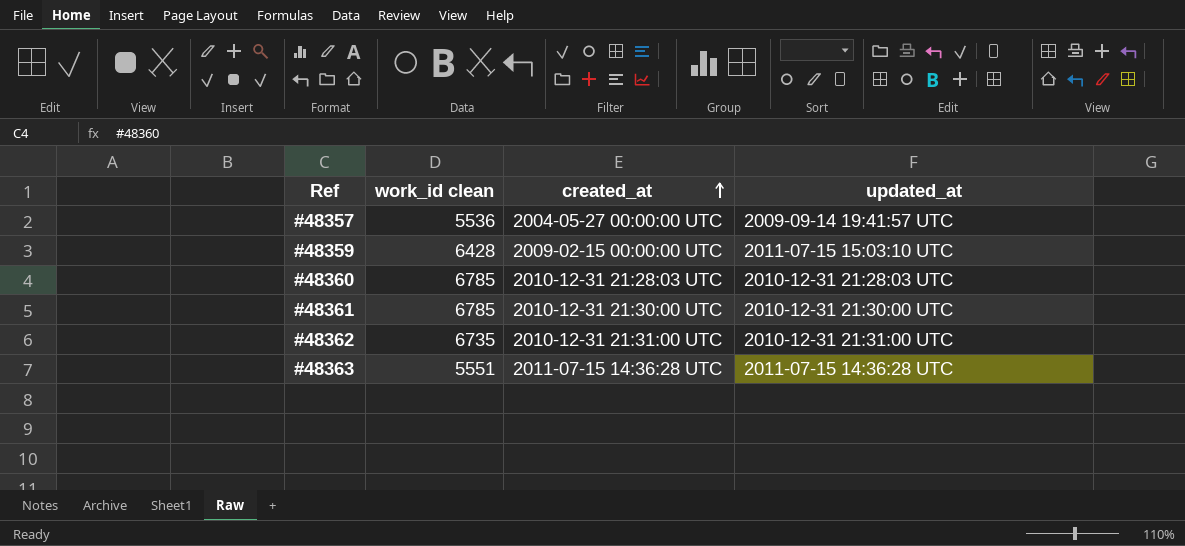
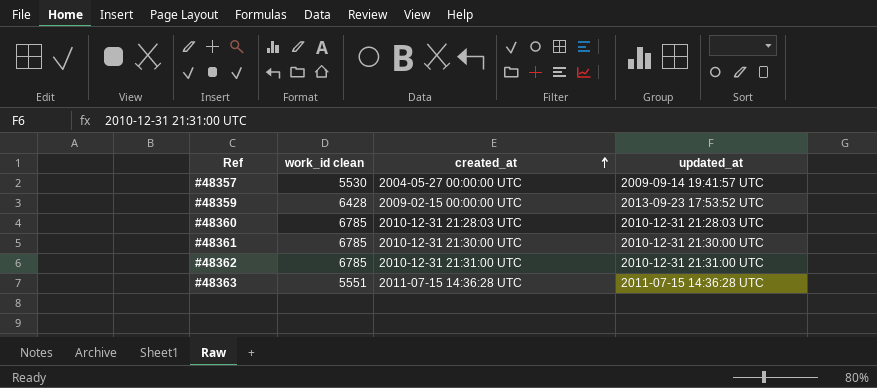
#48357 | work_id clean: 5536 -> 5530
#48359 | updated_at: 2011-07-15 15:03:10 UTC -> 2013-09-23 17:53:52 UTC
#48362 | work_id clean: 6735 -> 6785

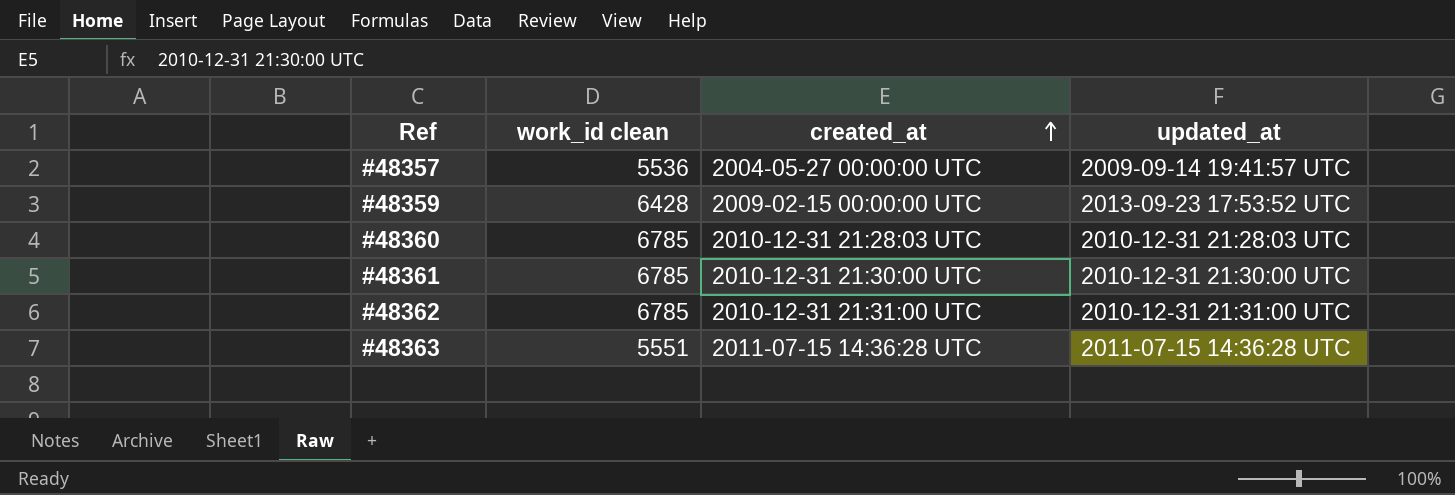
#48357 | work_id clean: 5530 -> 5536

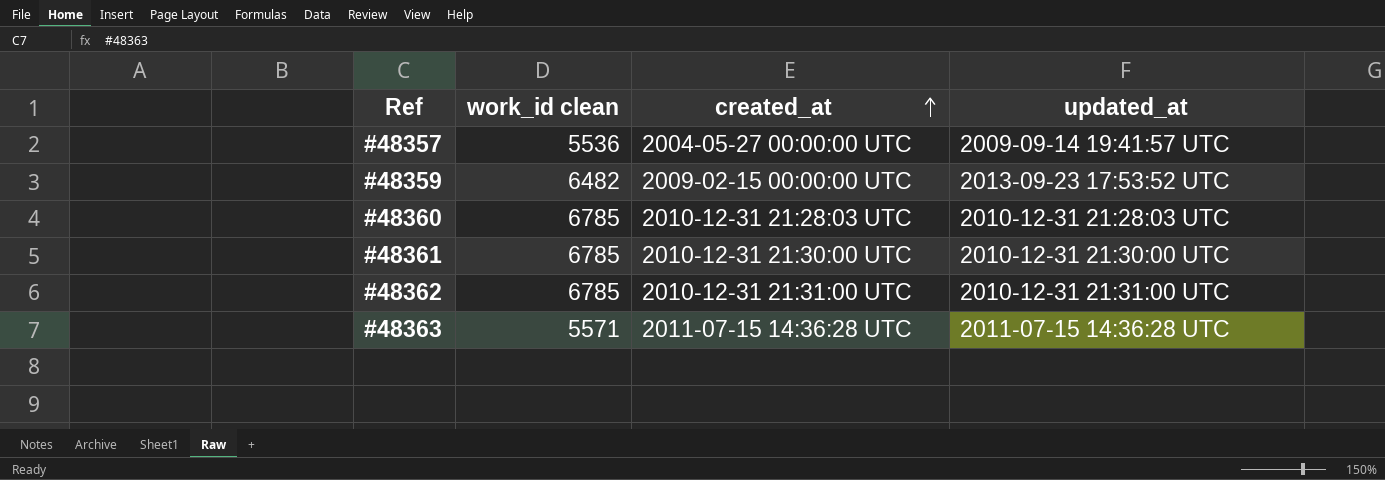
#48359 | work_id clean: 6428 -> 6482
#48363 | work_id clean: 5551 -> 5571

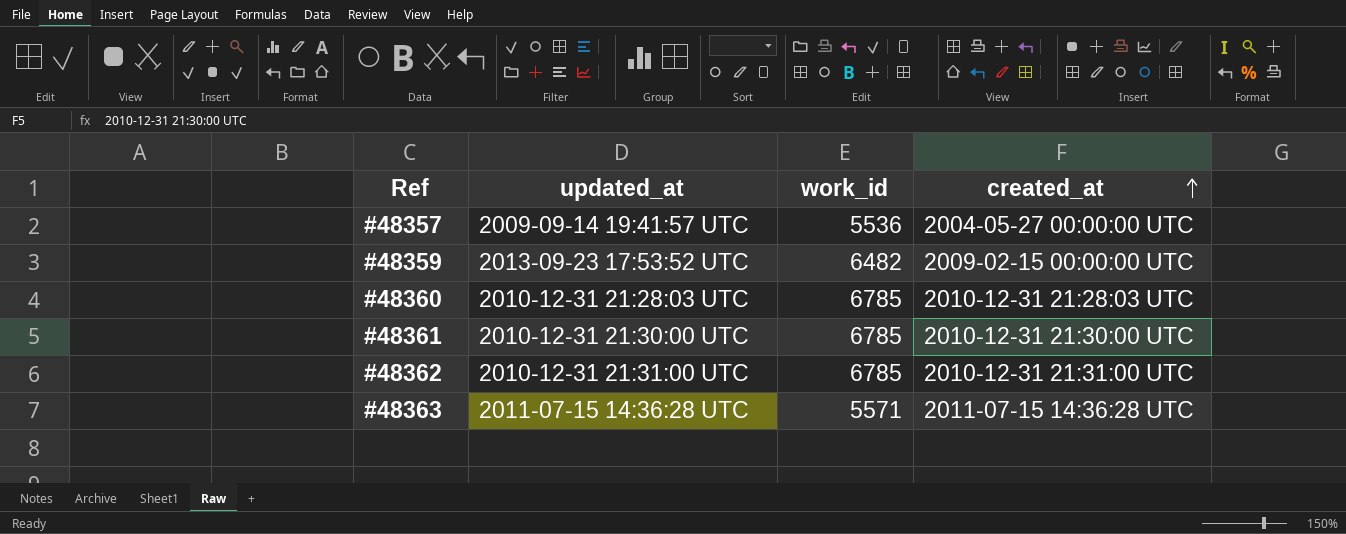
column updated_at | position: 4 -> 2
column name: work_id clean -> work_id

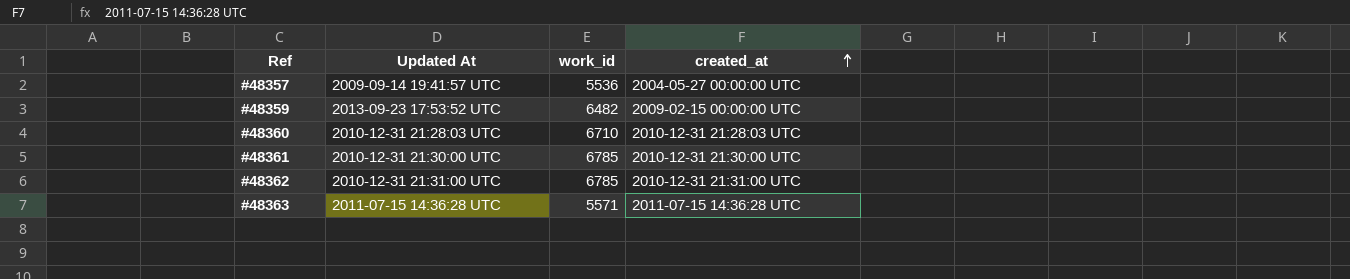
column name: updated_at -> Updated At
#48360 | work_id: 6785 -> 6710

